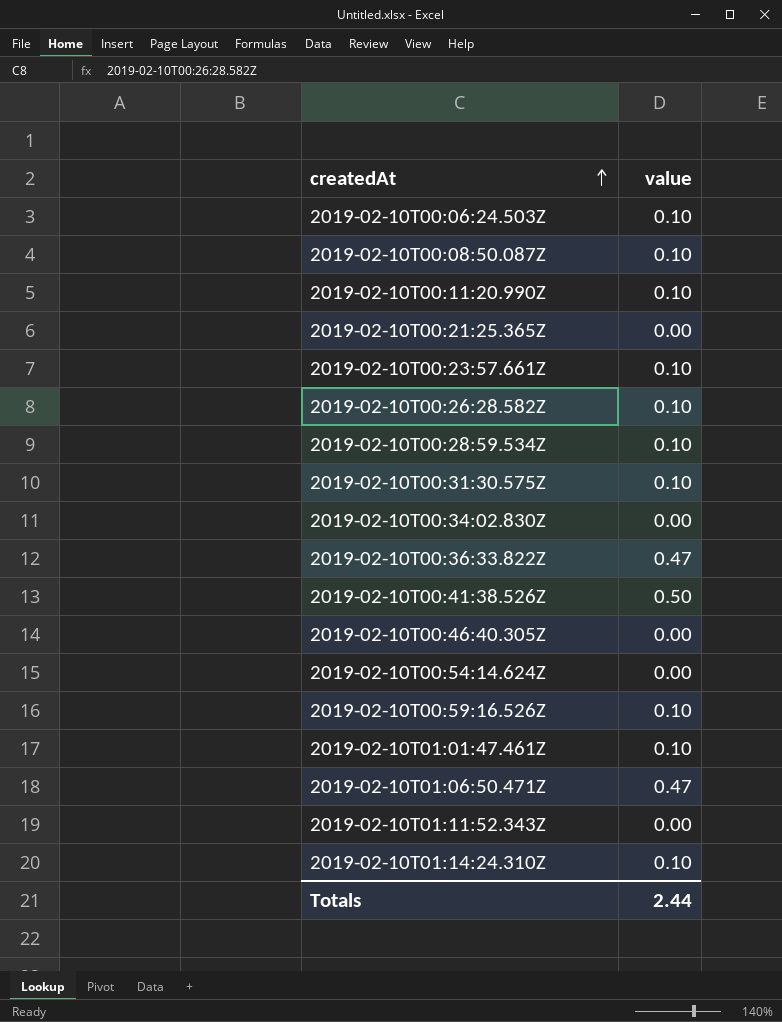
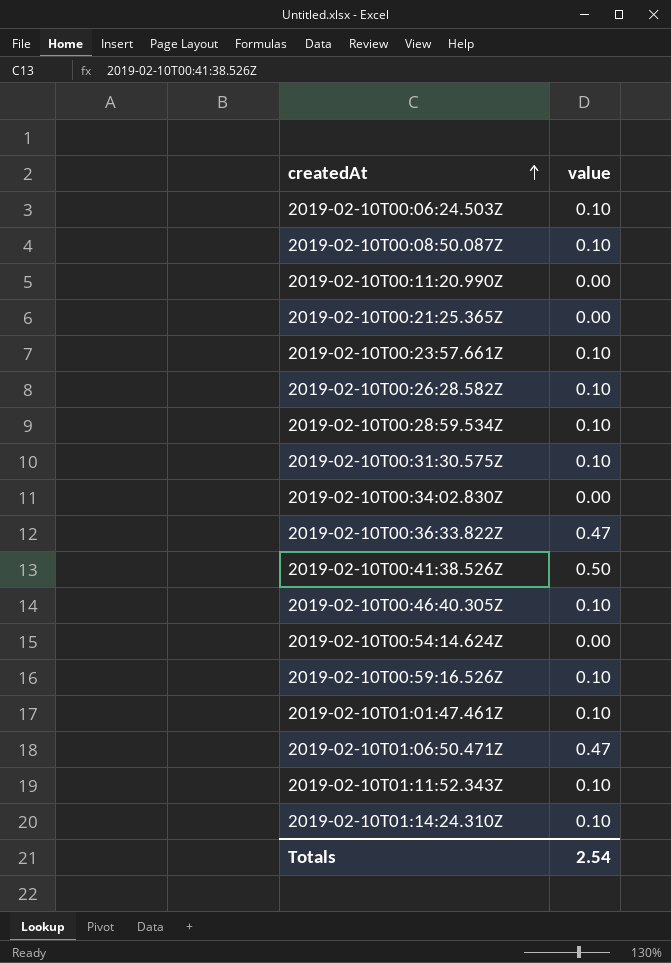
2019-02-10T00:11:20.990Z | value: 0.10 -> 0.00
2019-02-10T00:46:40.305Z | value: 0.00 -> 0.10
2019-02-10T01:11:52.343Z | value: 0.00 -> 0.10
Totals | value: 2.44 -> 2.54

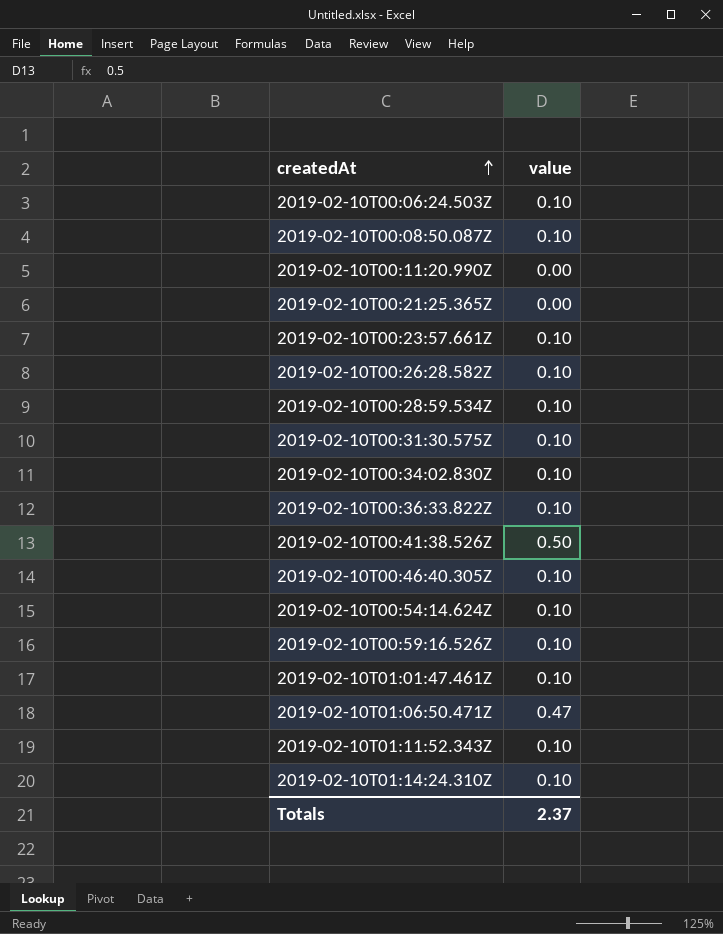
2019-02-10T00:34:02.830Z | value: 0.00 -> 0.10
2019-02-10T00:36:33.822Z | value: 0.47 -> 0.10
2019-02-10T00:54:14.624Z | value: 0.00 -> 0.10
Totals | value: 2.54 -> 2.37

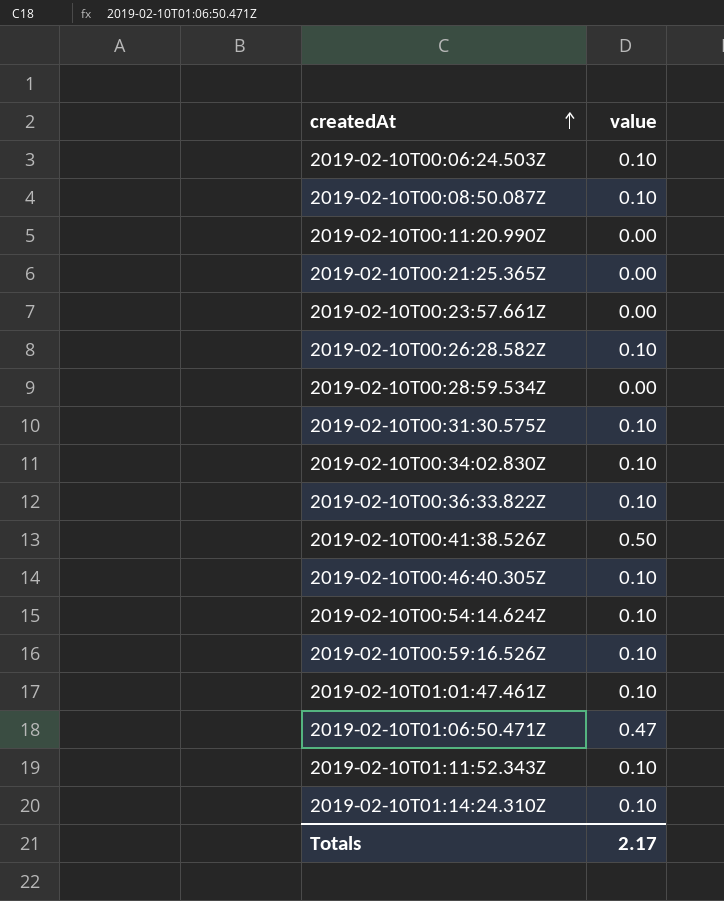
2019-02-10T00:23:57.661Z | value: 0.10 -> 0.00
2019-02-10T00:28:59.534Z | value: 0.10 -> 0.00
Totals | value: 2.37 -> 2.17

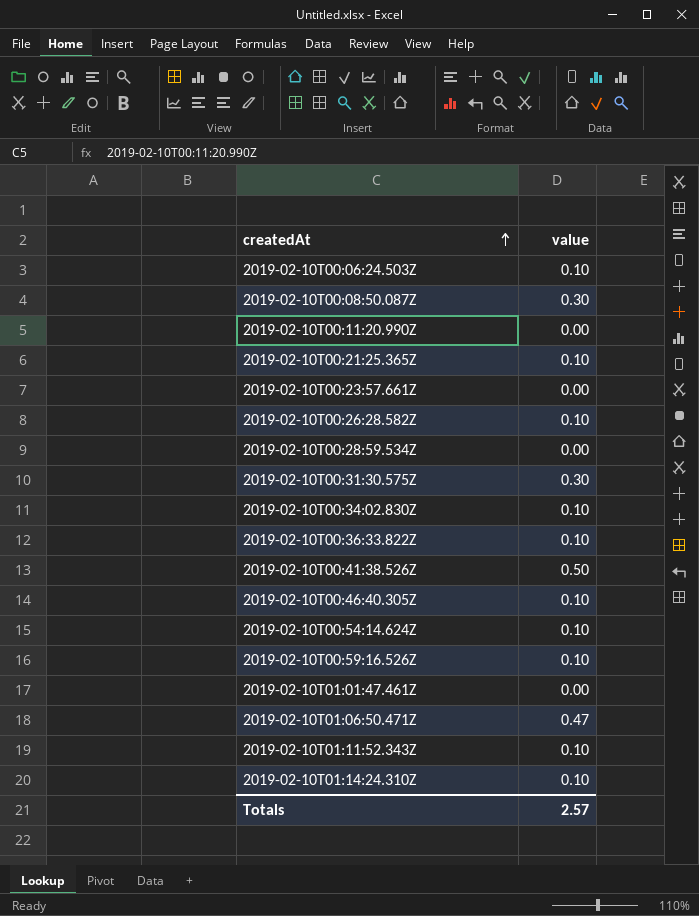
2019-02-10T00:08:50.087Z | value: 0.10 -> 0.30
2019-02-10T00:21:25.365Z | value: 0.00 -> 0.10
2019-02-10T00:31:30.575Z | value: 0.10 -> 0.30
2019-02-10T01:01:47.461Z | value: 0.10 -> 0.00
Totals | value: 2.17 -> 2.57

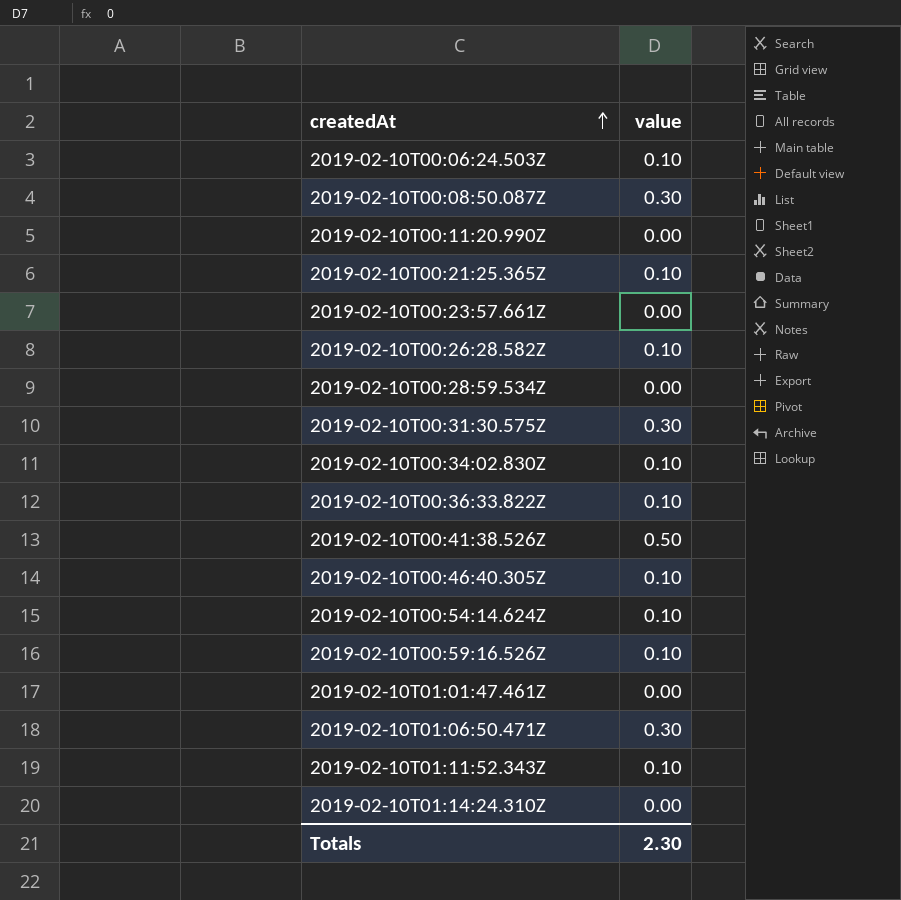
2019-02-10T01:06:50.471Z | value: 0.47 -> 0.30
2019-02-10T01:14:24.310Z | value: 0.10 -> 0.00
Totals | value: 2.57 -> 2.30

